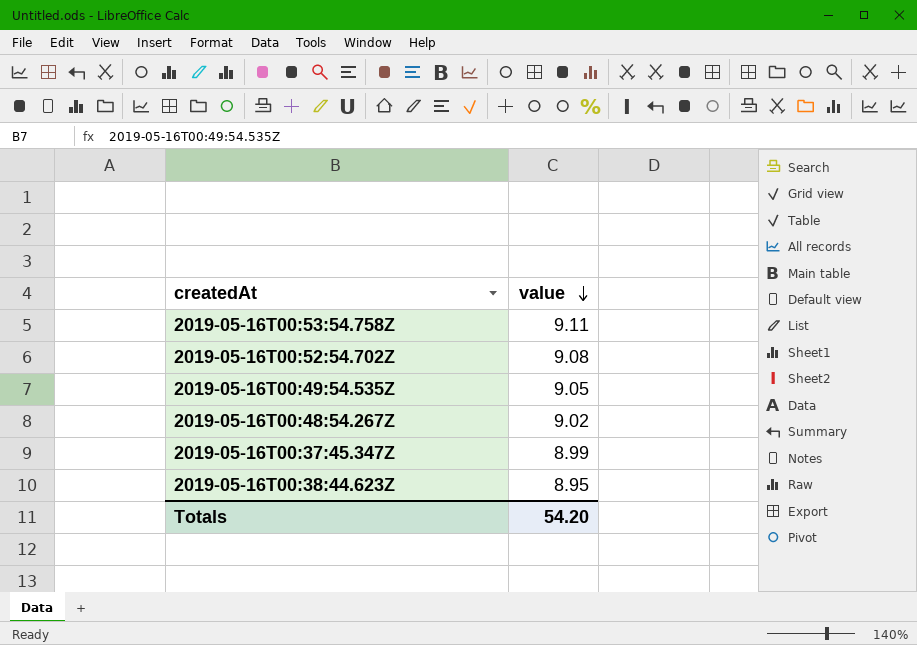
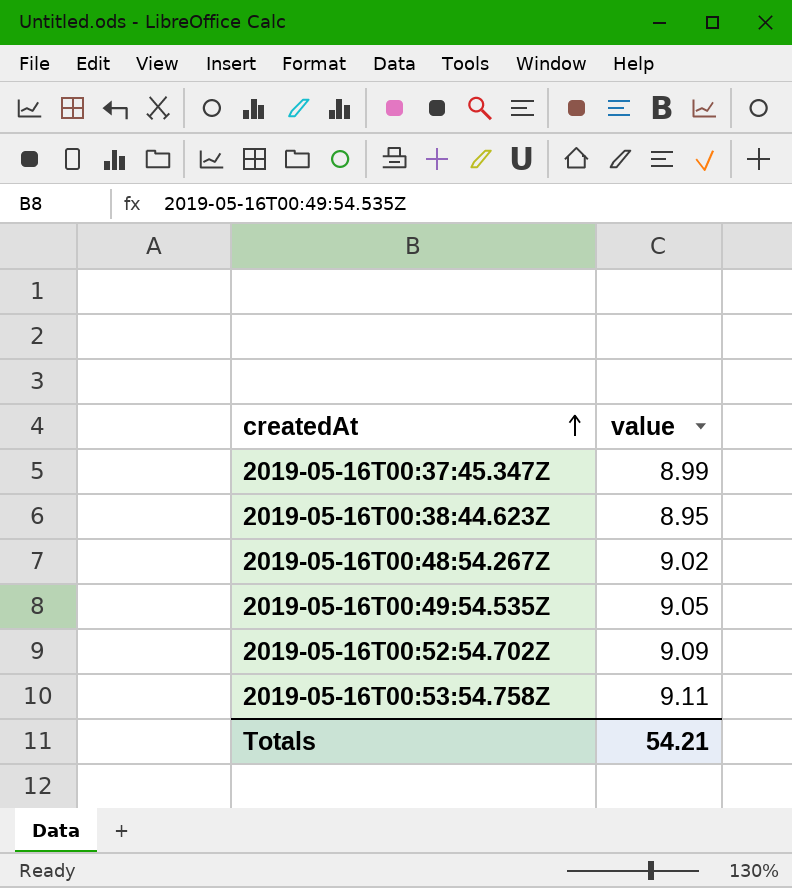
row order: value descending -> createdAt ascending
2019-05-16T00:52:54.702Z | value: 9.08 -> 9.09
Totals | value: 54.20 -> 54.21

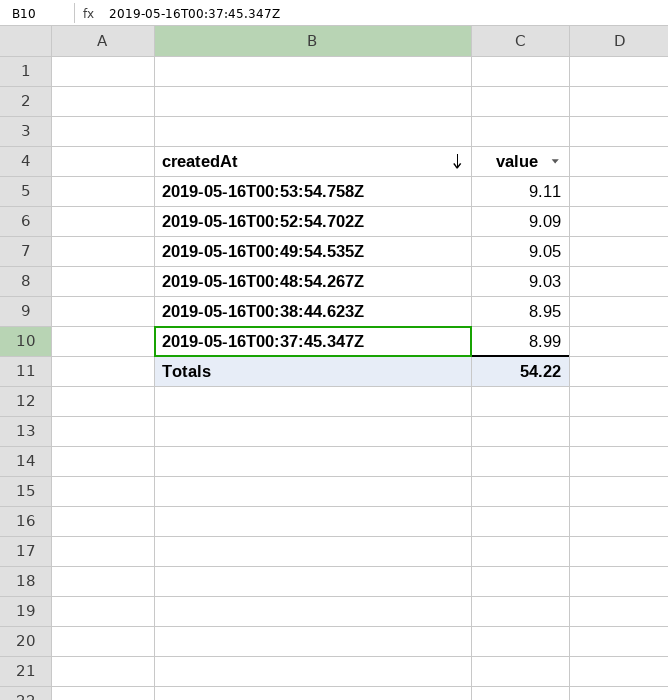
row order: createdAt ascending -> createdAt descending
2019-05-16T00:48:54.267Z | value: 9.02 -> 9.03
Totals | value: 54.21 -> 54.22

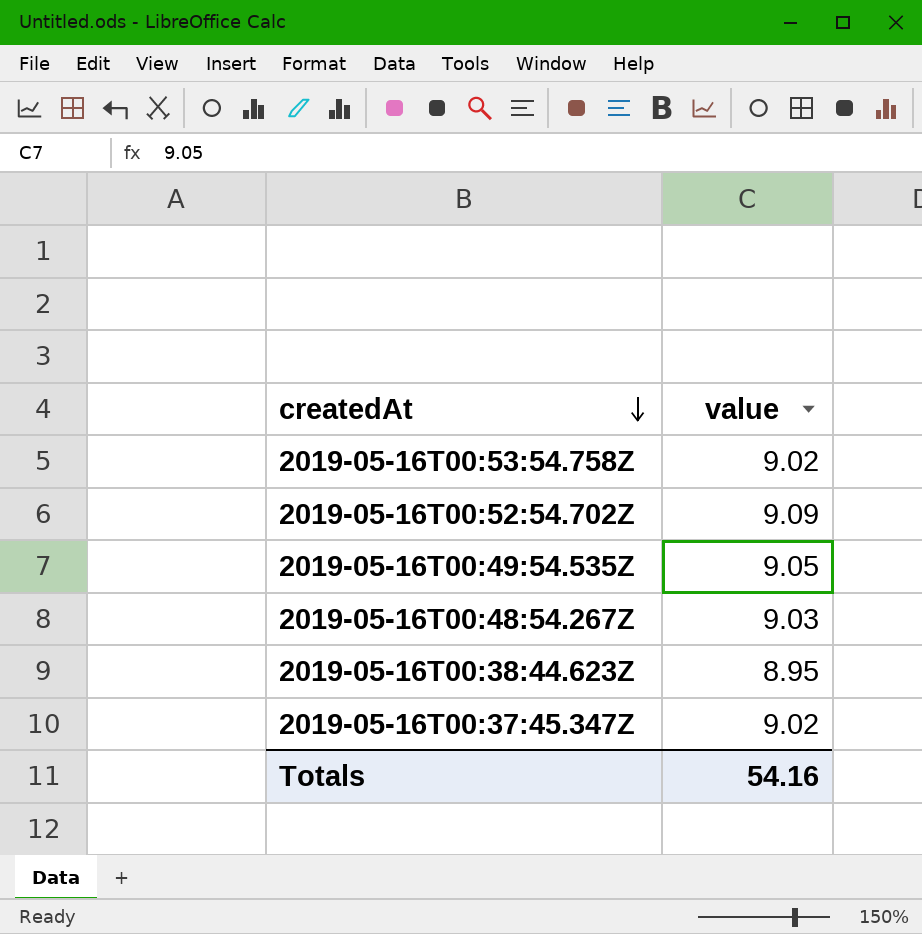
2019-05-16T00:53:54.758Z | value: 9.11 -> 9.02
2019-05-16T00:37:45.347Z | value: 8.99 -> 9.02
Totals | value: 54.22 -> 54.16

